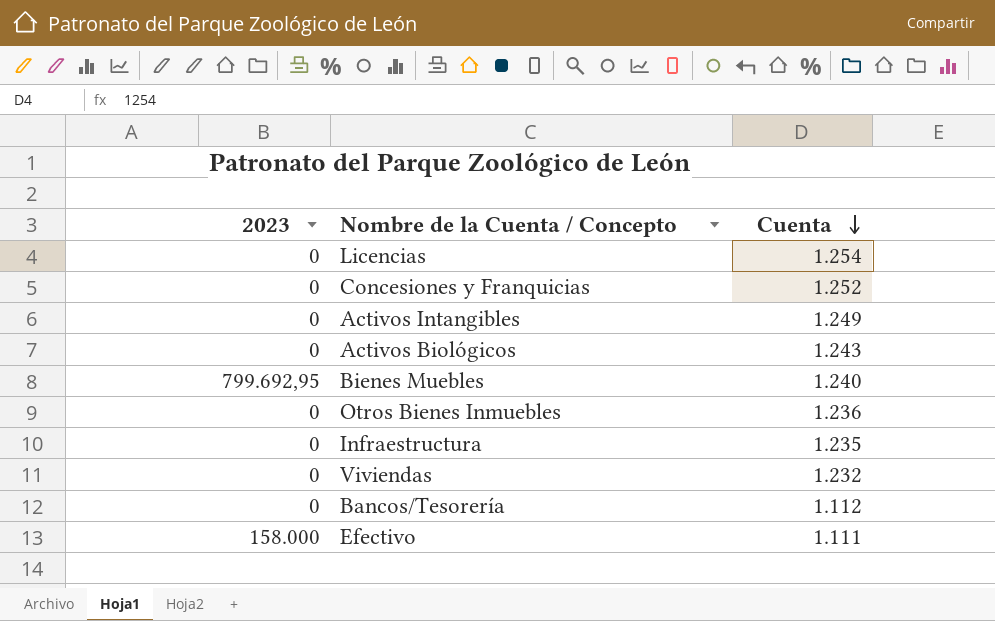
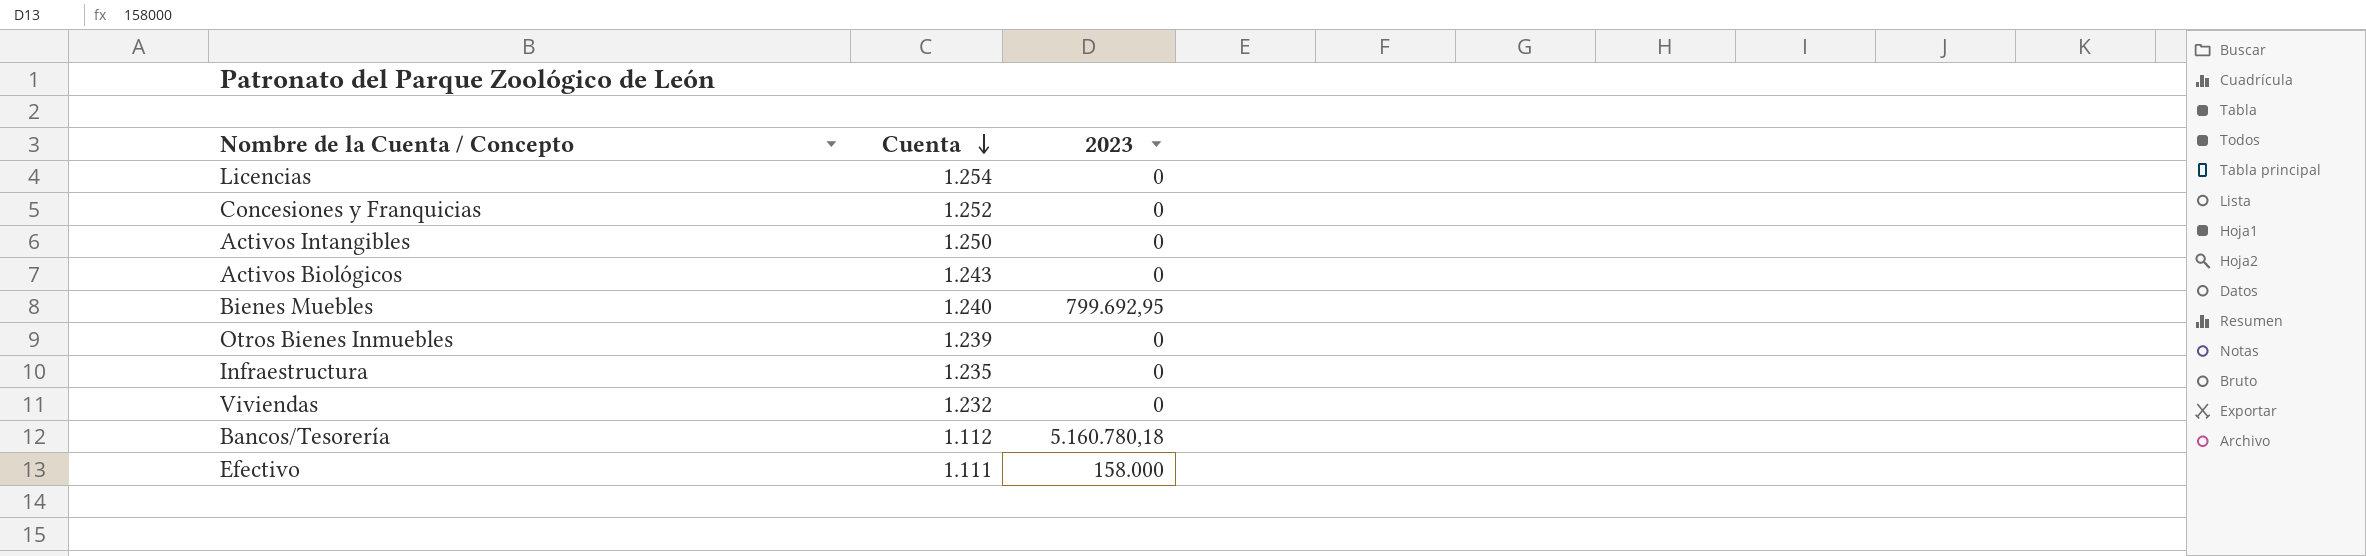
column 2023 | position: 1 -> 3
Activos Intangibles | Cuenta: 1.249 -> 1.250
Otros Bienes Inmuebles | Cuenta: 1.236 -> 1.239
Bancos/Tesorería | 2023: 0 -> 5.160.780,18

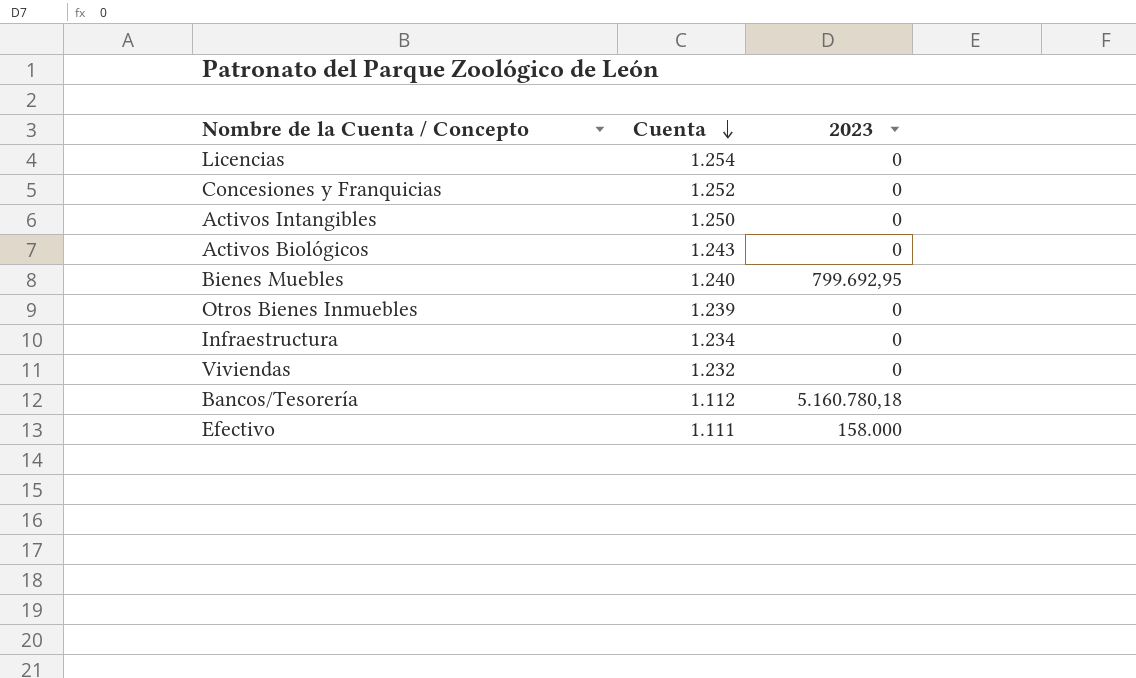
Infraestructura | Cuenta: 1.235 -> 1.234

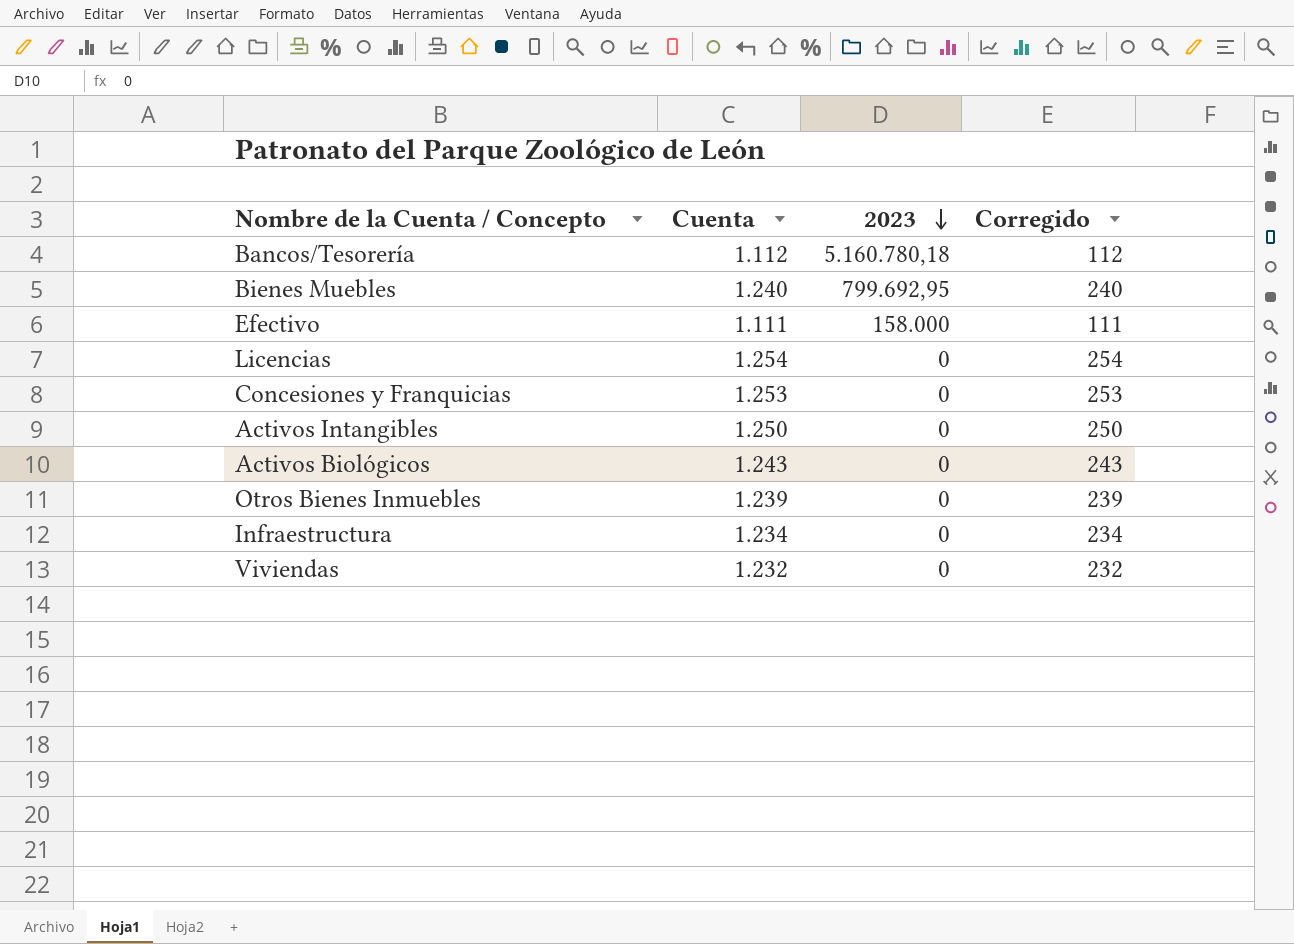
row order: Cuenta descending -> 2023 descending
column Corregido | formula: none -> [Cuenta] - 1000
Concesiones y Franquicias | Cuenta: 1.252 -> 1.253

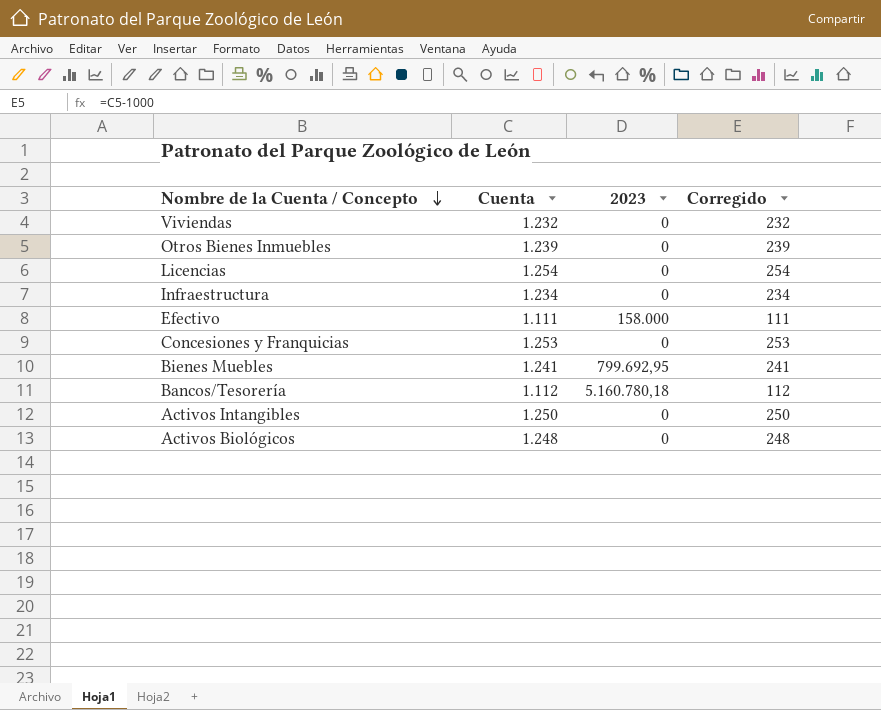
row order: 2023 descending -> Nombre de la Cuenta / Concepto descending
Bienes Muebles | Cuenta: 1.240 -> 1.241
Bienes Muebles | Corregido: 240 -> 241
Activos Biológicos | Cuenta: 1.243 -> 1.248
Activos Biológicos | Corregido: 243 -> 248

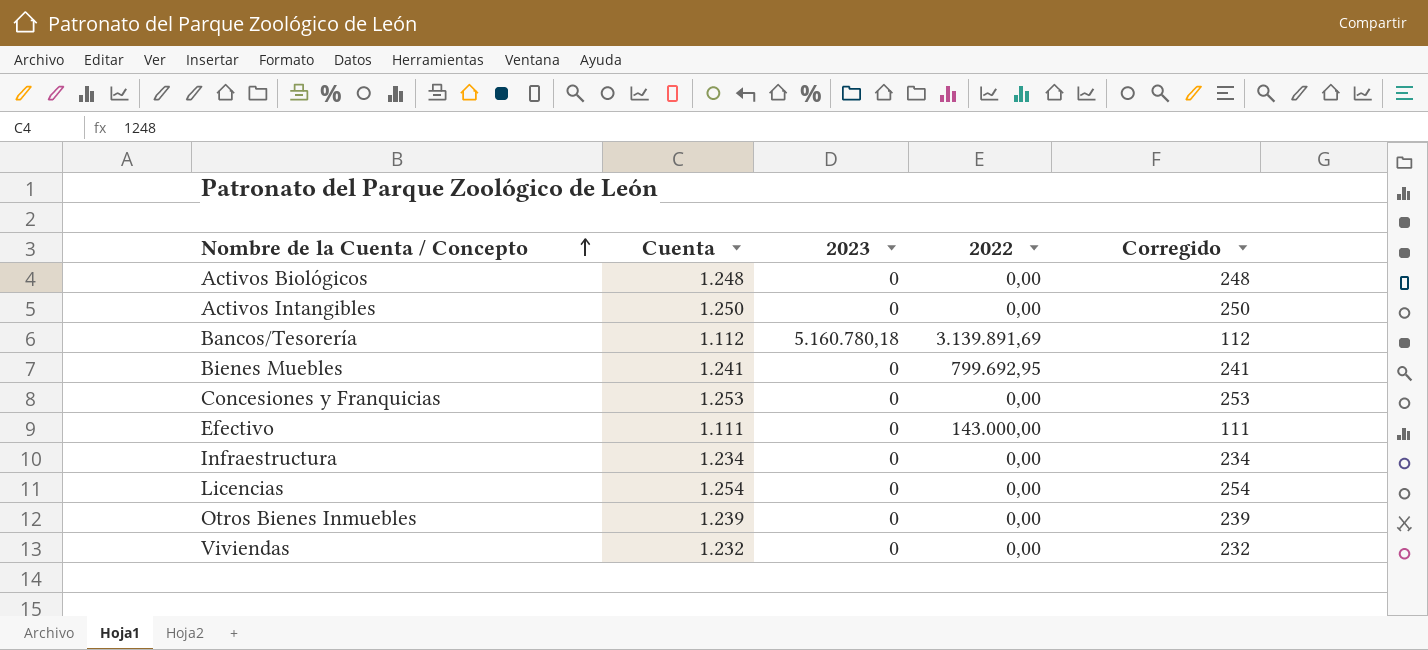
row order: Nombre de la Cuenta / Concepto descending -> Nombre de la Cuenta / Concepto ascending
column 2022 | position: none -> 4
Bienes Muebles | 2023: 799.692,95 -> 0
Efectivo | 2023: 158.000 -> 0

